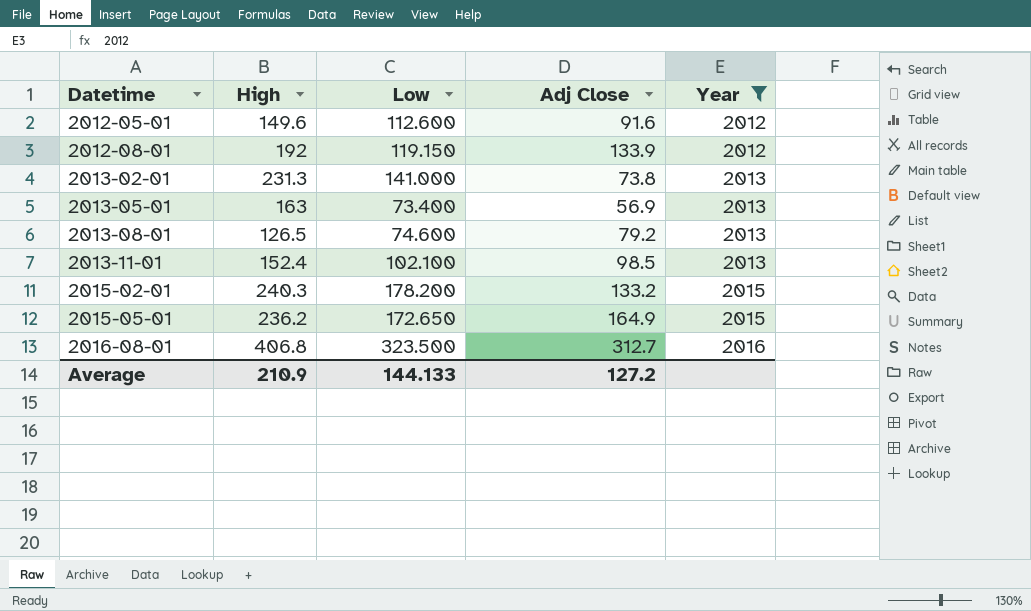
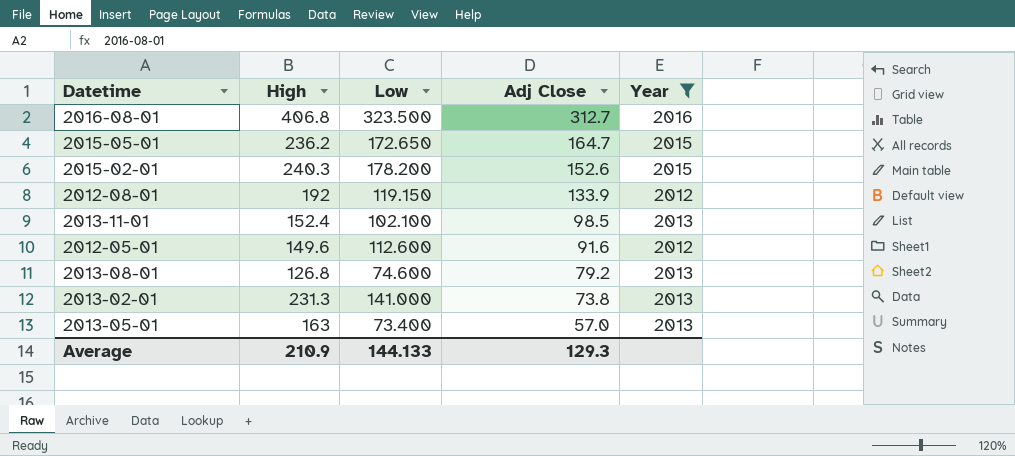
row order: Datetime ascending -> Adj Close descending
2015-05-01 | Adj Close: 164.9 -> 164.7
2015-02-01 | Adj Close: 133.2 -> 152.6
2013-08-01 | High: 126.5 -> 126.8
2013-05-01 | Adj Close: 56.9 -> 57.0
Average | Adj Close: 127.2 -> 129.3

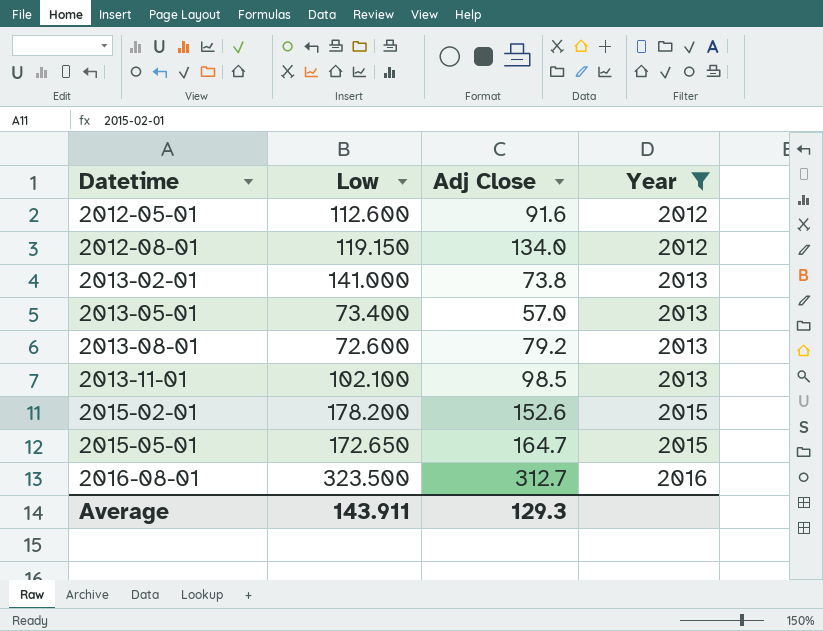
row order: Adj Close descending -> Datetime ascending
column High | position: 2 -> none
2012-08-01 | Adj Close: 133.9 -> 134.0
2013-08-01 | Low: 74.600 -> 72.600
Average | Low: 144.133 -> 143.911

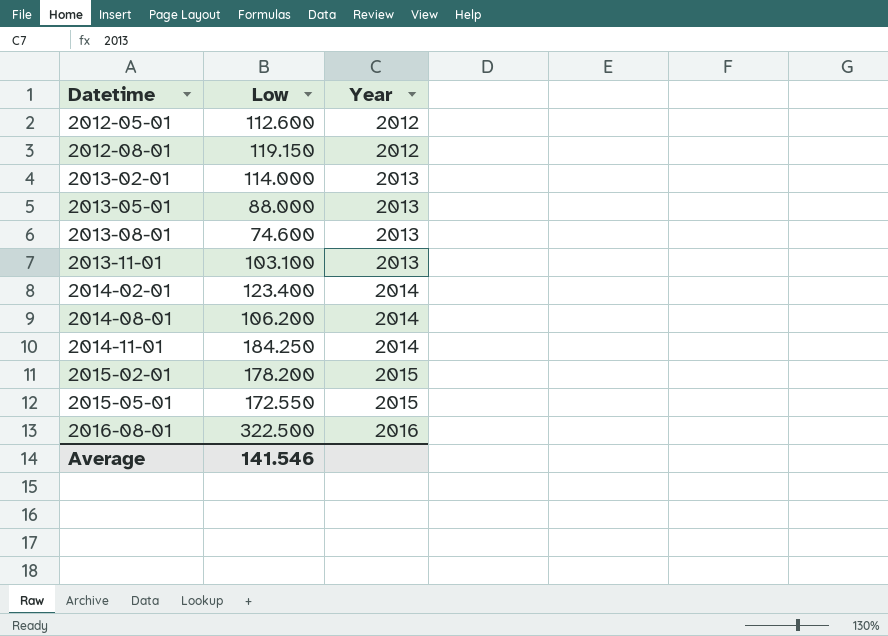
filter: Year != 2014 -> none
column Adj Close | position: 3 -> none
2013-02-01 | Low: 141.000 -> 114.000
2013-05-01 | Low: 73.400 -> 88.000
2013-08-01 | Low: 72.600 -> 74.600
2013-11-01 | Low: 102.100 -> 103.100
2015-05-01 | Low: 172.650 -> 172.550
2016-08-01 | Low: 323.500 -> 322.500
Average | Low: 143.911 -> 141.546

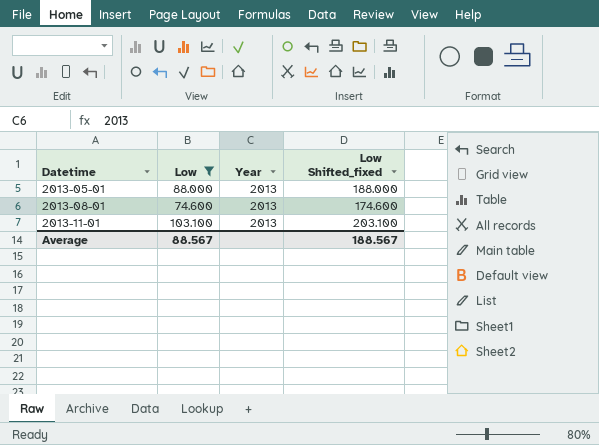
filter: none -> Low <= 103.100
column Low Shifted_fixed | formula: none -> [Low] + 100
Average | Low: 141.546 -> 88.567

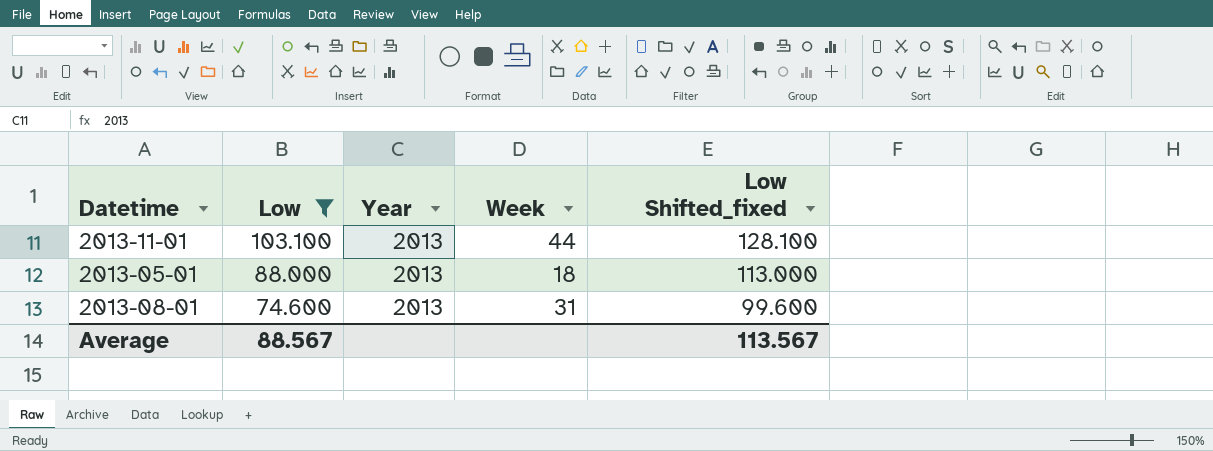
row order: Datetime ascending -> Low descending
column Week | position: none -> 4
column Low Shifted_fixed | formula: [Low] + 100 -> [Low] + 25
Average | Low Shifted_fixed: 188.567 -> 113.567

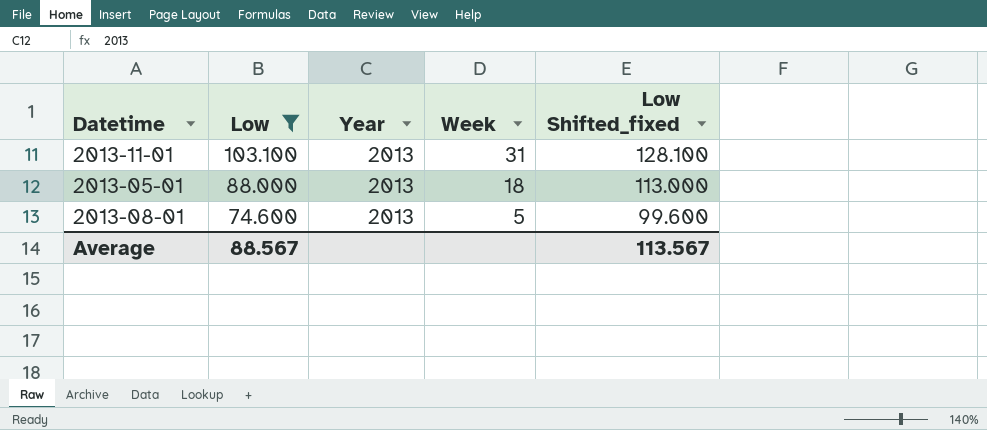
2013-11-01 | Week: 44 -> 31
2013-08-01 | Week: 31 -> 5

